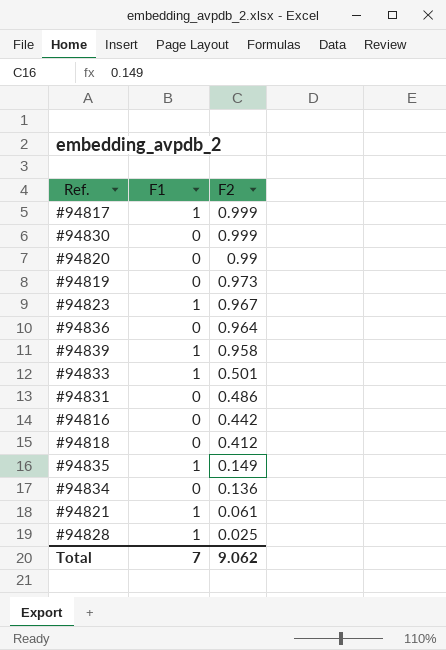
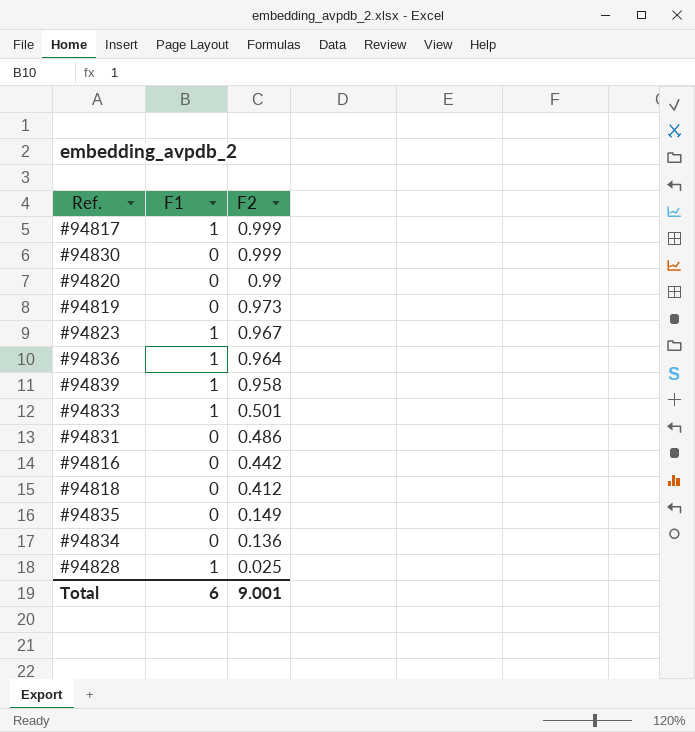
row #94821: 1 | 0.061 -> none
#94836 | F1: 0 -> 1
#94835 | F1: 1 -> 0
Total | F1: 7 -> 6
Total | F2: 9.062 -> 9.001

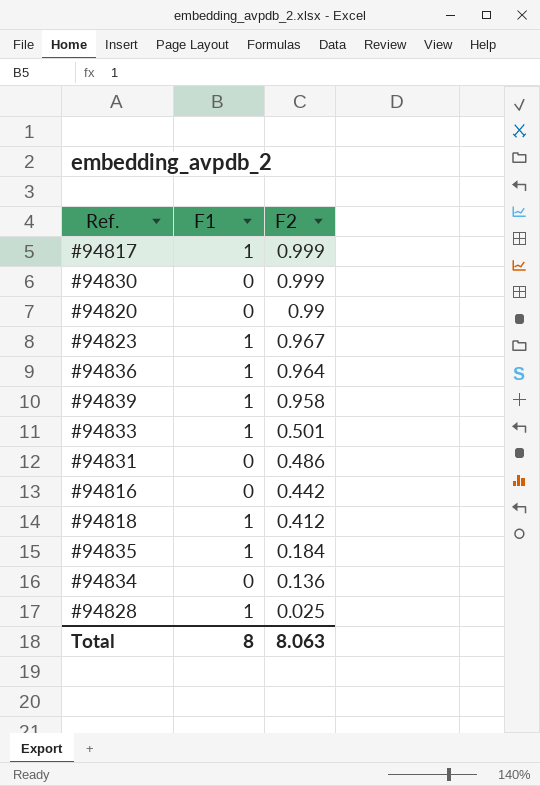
row #94819: 0 | 0.973 -> none
#94818 | F1: 0 -> 1
#94835 | F1: 0 -> 1
#94835 | F2: 0.149 -> 0.184
Total | F1: 6 -> 8
Total | F2: 9.001 -> 8.063

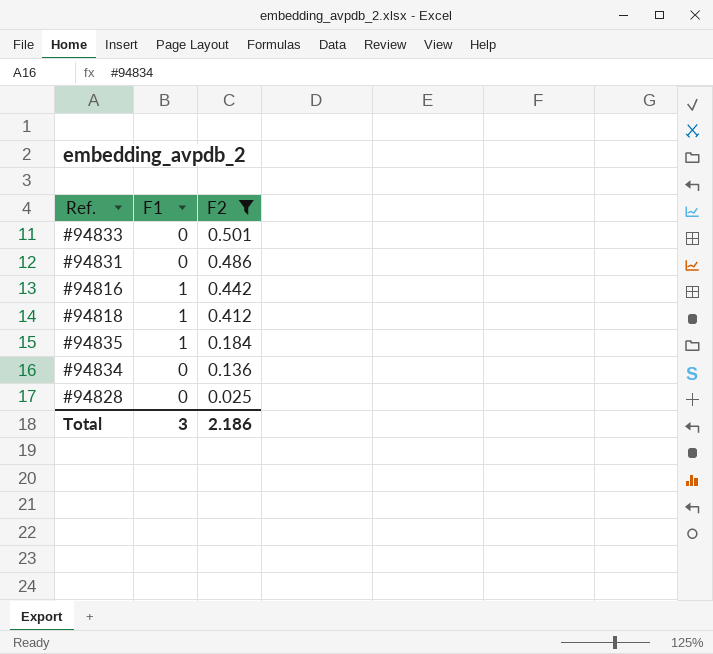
filter: none -> F2 <= 0.501
#94833 | F1: 1 -> 0
#94816 | F1: 0 -> 1
#94828 | F1: 1 -> 0
Total | F1: 8 -> 3
Total | F2: 8.063 -> 2.186

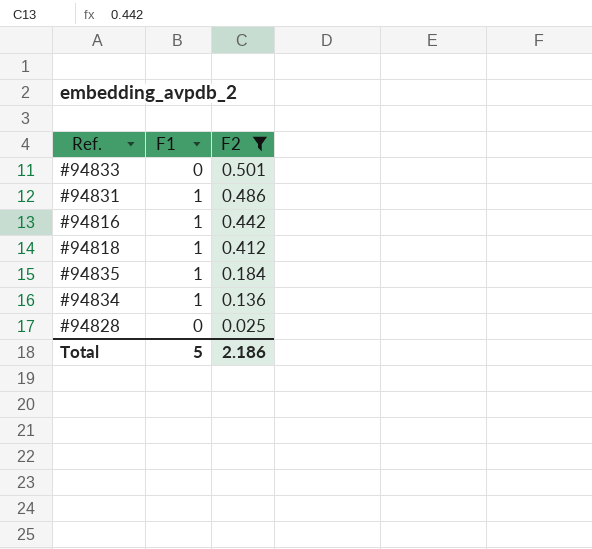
#94831 | F1: 0 -> 1
#94834 | F1: 0 -> 1
Total | F1: 3 -> 5

